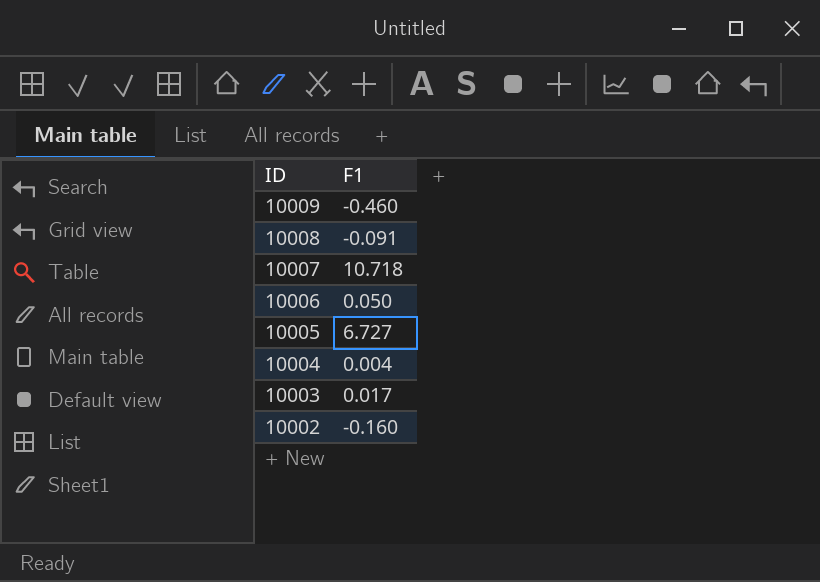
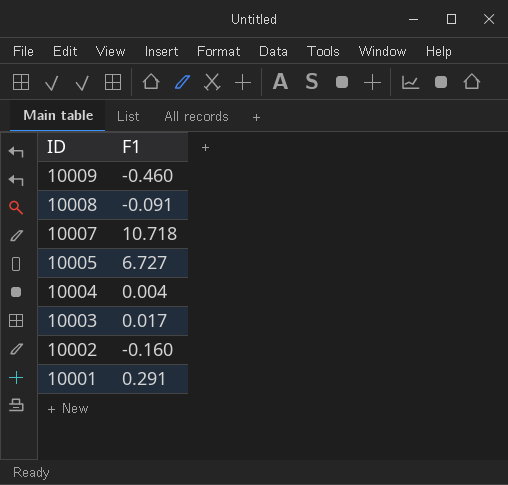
row 10006: 0.050 -> none
row 10001: none -> 0.291

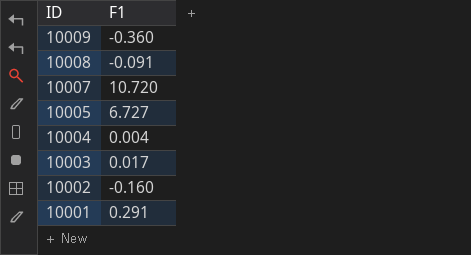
10009 | F1: -0.460 -> -0.360
10007 | F1: 10.718 -> 10.720

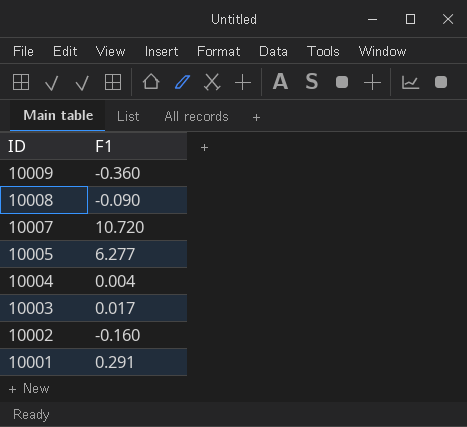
10008 | F1: -0.091 -> -0.090
10005 | F1: 6.727 -> 6.277

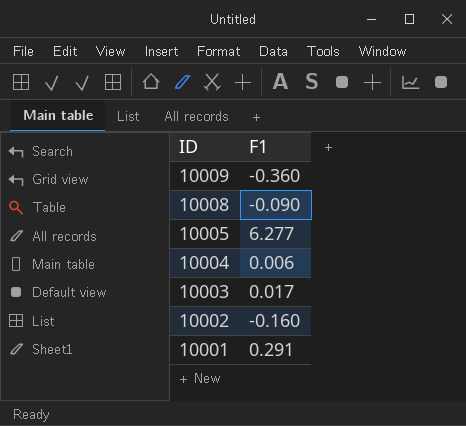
row 10007: 10.720 -> none
10004 | F1: 0.004 -> 0.006

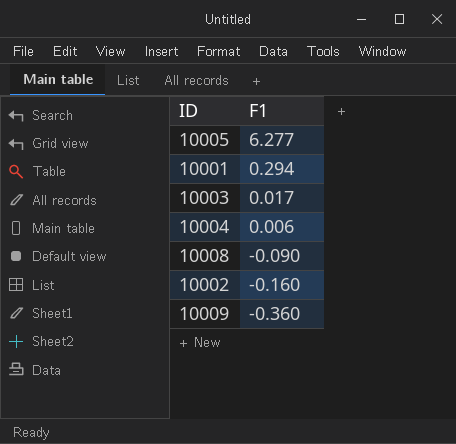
row order: ID descending -> F1 descending
10001 | F1: 0.291 -> 0.294

